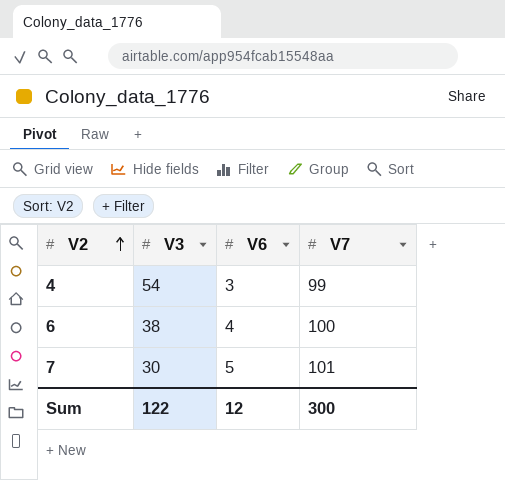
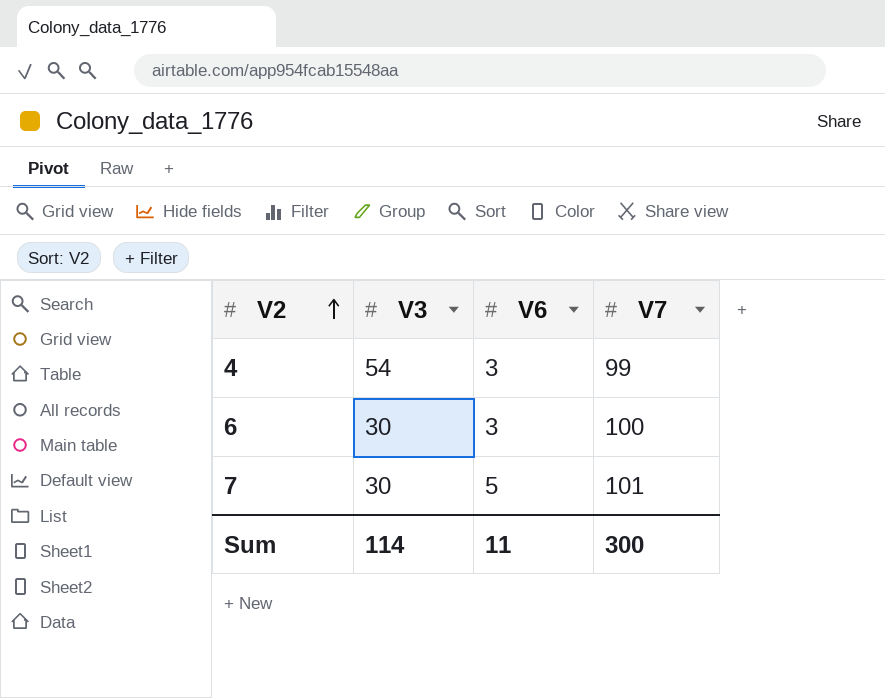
6 | V3: 38 -> 30
6 | V6: 4 -> 3
Sum | V3: 122 -> 114
Sum | V6: 12 -> 11

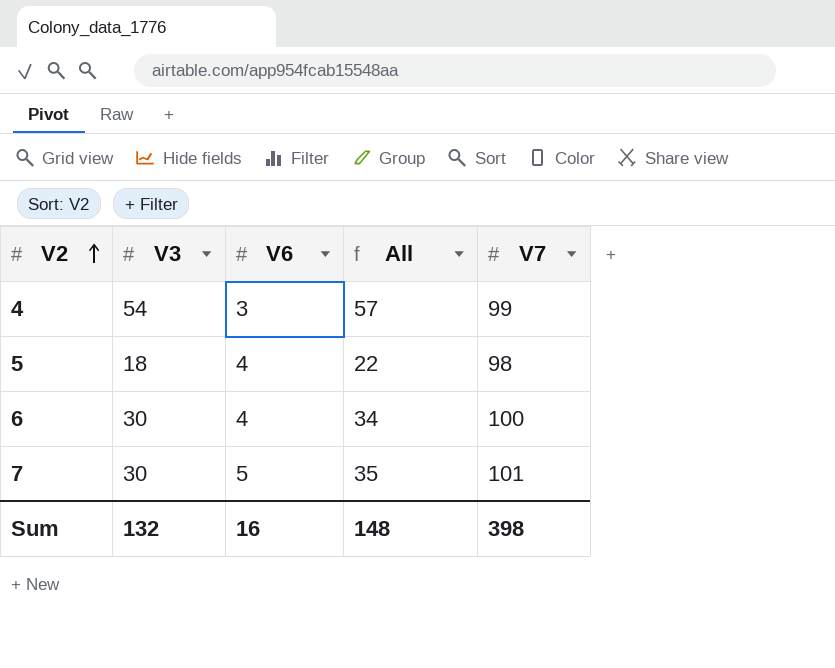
column All | formula: none -> [V3] + [V6]
row 5: none -> 18 | 4 | 22 | 98
6 | V6: 3 -> 4
Sum | V3: 114 -> 132
Sum | V6: 11 -> 16
Sum | V7: 300 -> 398

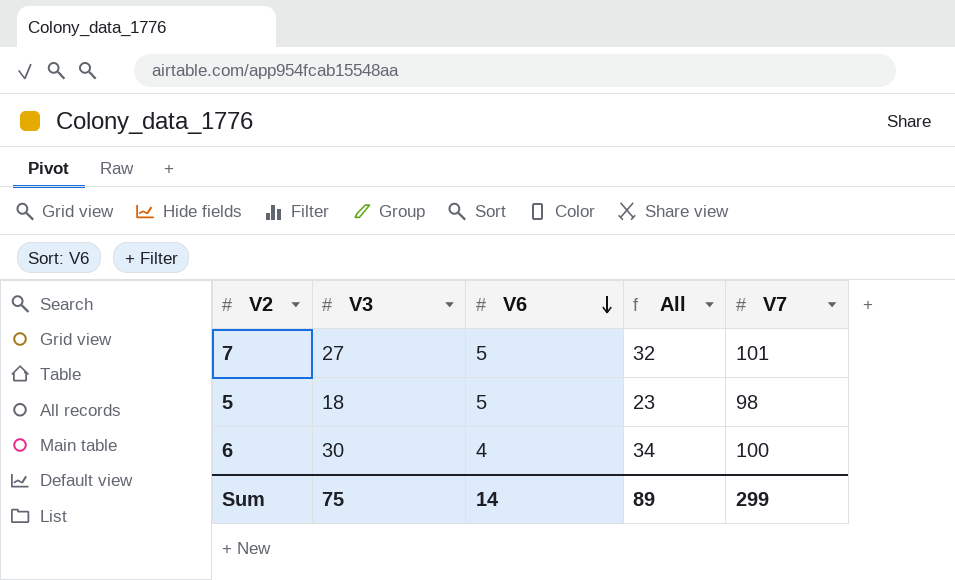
row order: V2 ascending -> V6 descending
row 4: 54 | 3 | 57 | 99 -> none
7 | V3: 30 -> 27
7 | All: 35 -> 32
5 | V6: 4 -> 5
5 | All: 22 -> 23
Sum | V3: 132 -> 75
Sum | V6: 16 -> 14
Sum | All: 148 -> 89
Sum | V7: 398 -> 299

